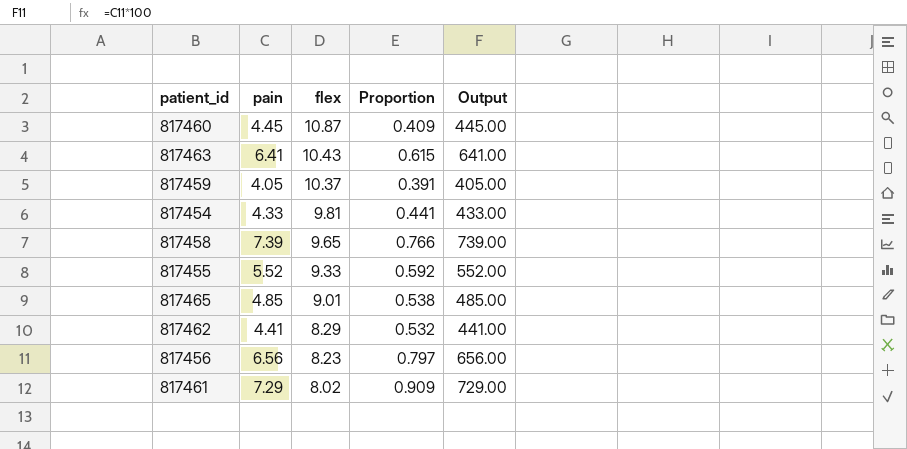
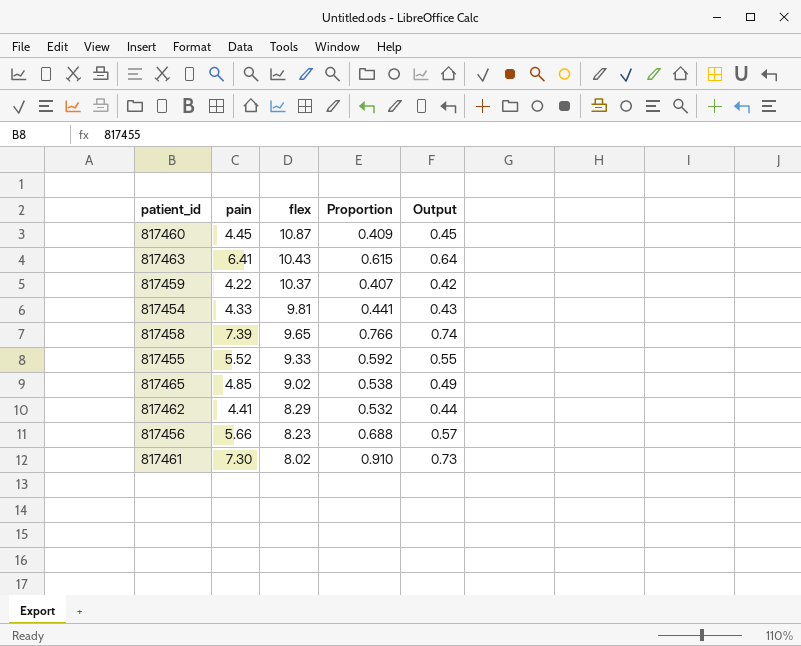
column Output | formula: [pain] * 100 -> [pain] * 0.1
817459 | pain: 4.05 -> 4.22
817459 | Proportion: 0.391 -> 0.407
817465 | flex: 9.01 -> 9.02
817456 | pain: 6.56 -> 5.66
817456 | Proportion: 0.797 -> 0.688
817461 | pain: 7.29 -> 7.30
817461 | Proportion: 0.909 -> 0.910

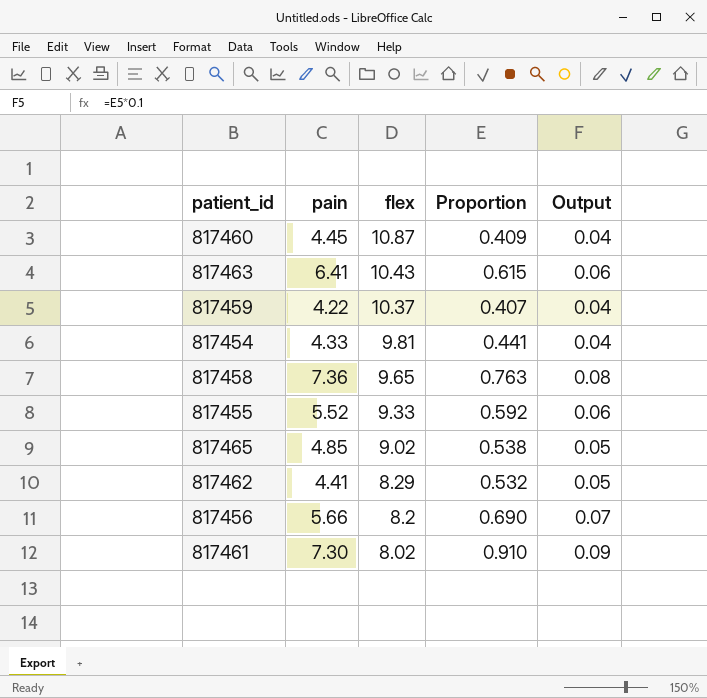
column Output | formula: [pain] * 0.1 -> [Proportion] * 0.1
817458 | pain: 7.39 -> 7.36
817458 | Proportion: 0.766 -> 0.763
817456 | flex: 8.23 -> 8.2
817456 | Proportion: 0.688 -> 0.690

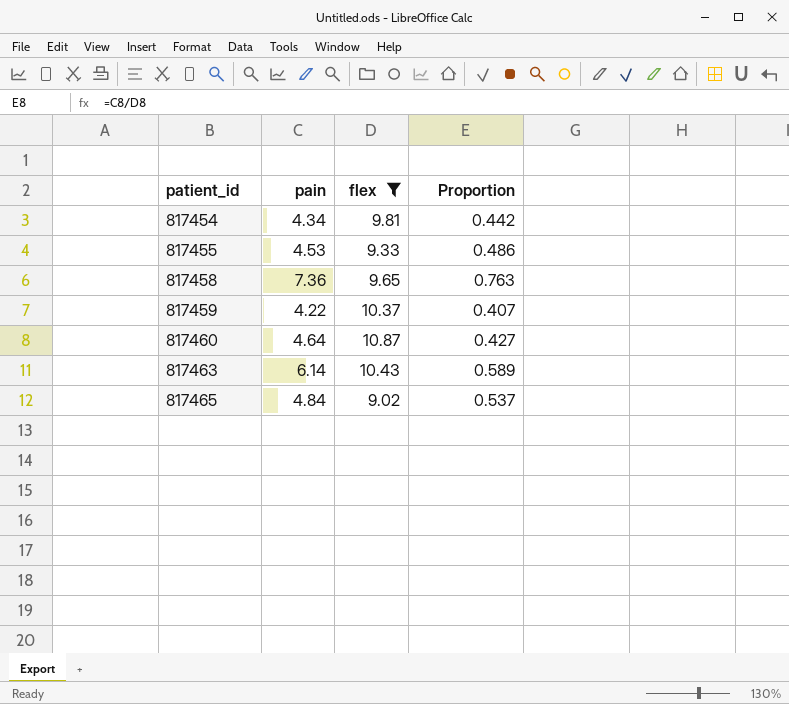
filter: none -> flex >= 9.02
row order: flex descending -> patient_id ascending
column Output | formula: [Proportion] * 0.1 -> none
817454 | pain: 4.33 -> 4.34
817454 | Proportion: 0.441 -> 0.442
817455 | pain: 5.52 -> 4.53
817455 | Proportion: 0.592 -> 0.486
817460 | pain: 4.45 -> 4.64
817460 | Proportion: 0.409 -> 0.427
817463 | pain: 6.41 -> 6.14
817463 | Proportion: 0.615 -> 0.589
817465 | pain: 4.85 -> 4.84
817465 | Proportion: 0.538 -> 0.537

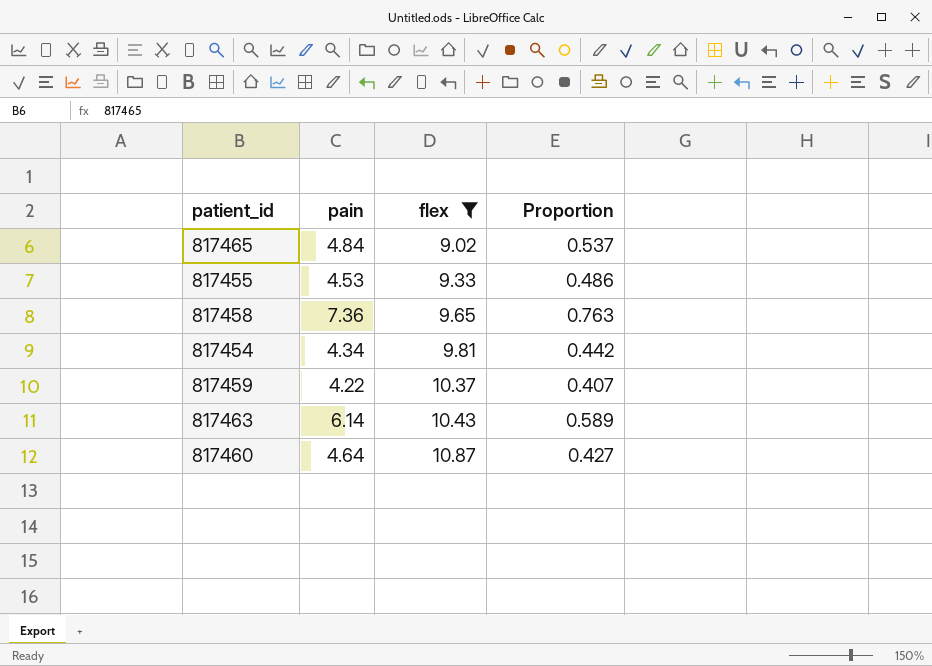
row order: patient_id ascending -> flex ascending

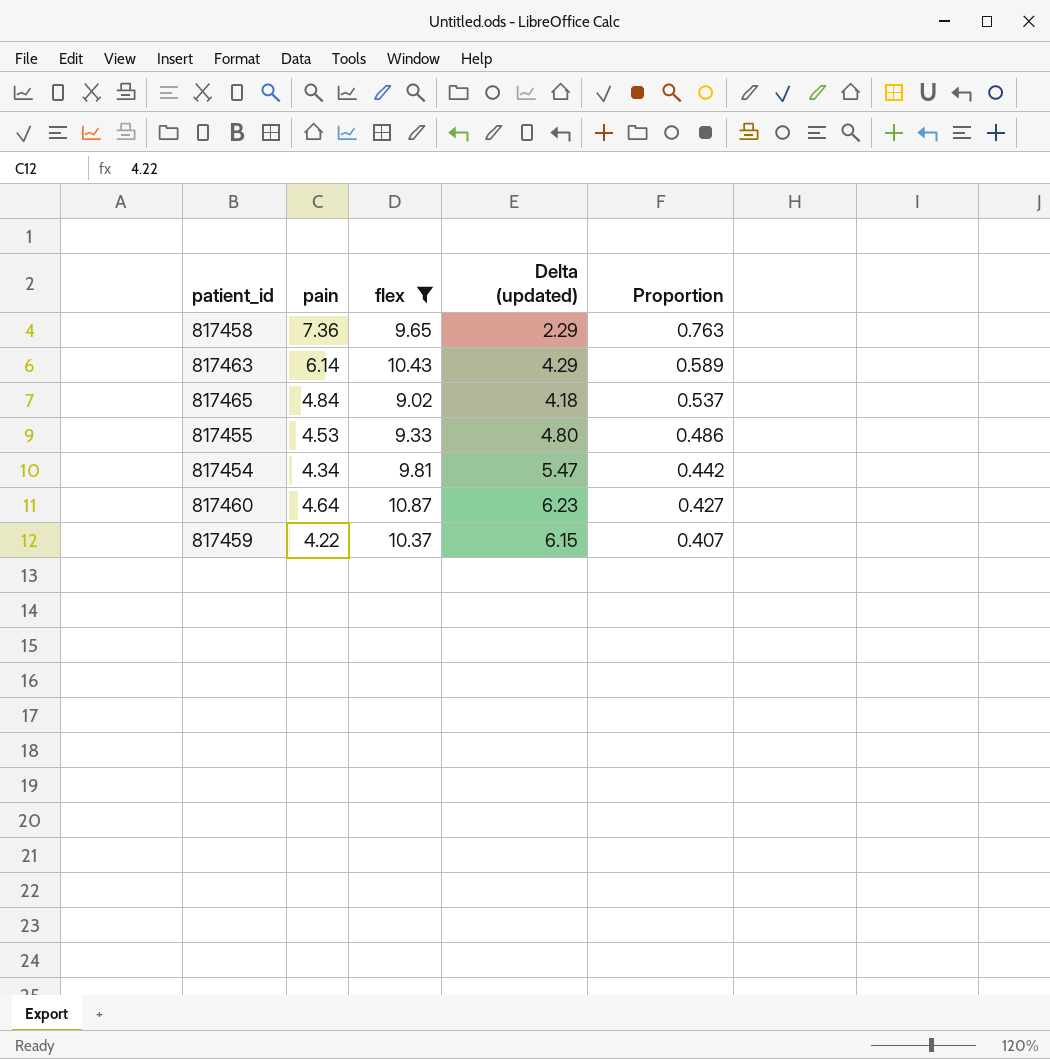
row order: flex ascending -> Proportion descending
column Delta (updated) | formula: none -> [flex] - [pain]

